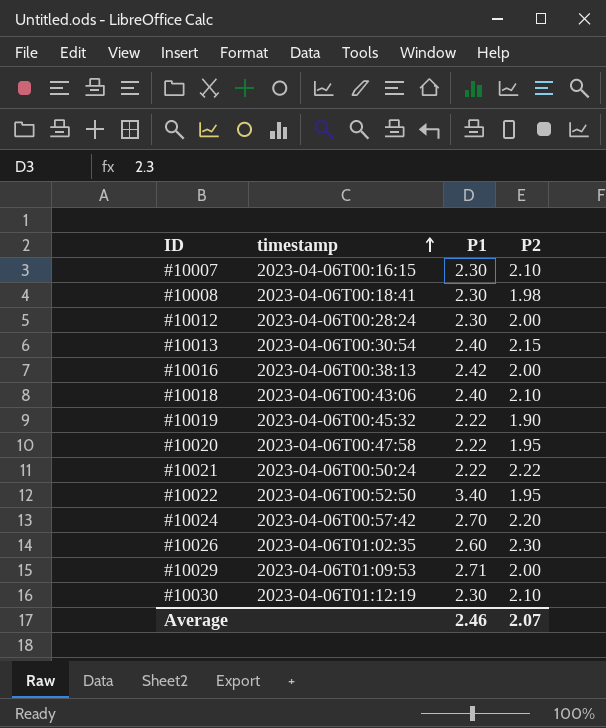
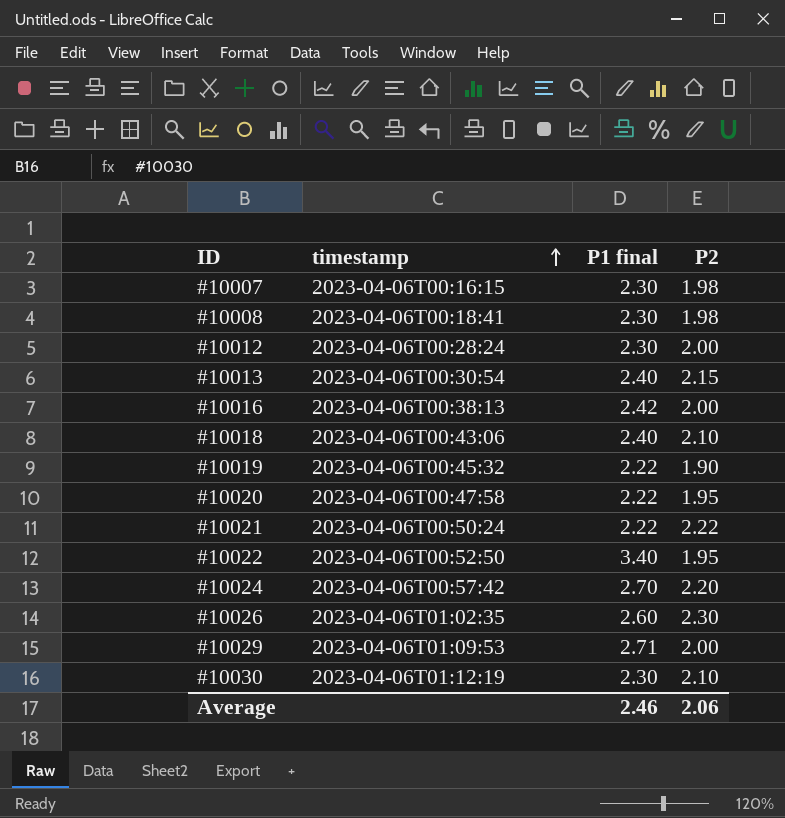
column name: P1 -> P1 final
#10007 | P2: 2.10 -> 1.98
Average | P2: 2.07 -> 2.06

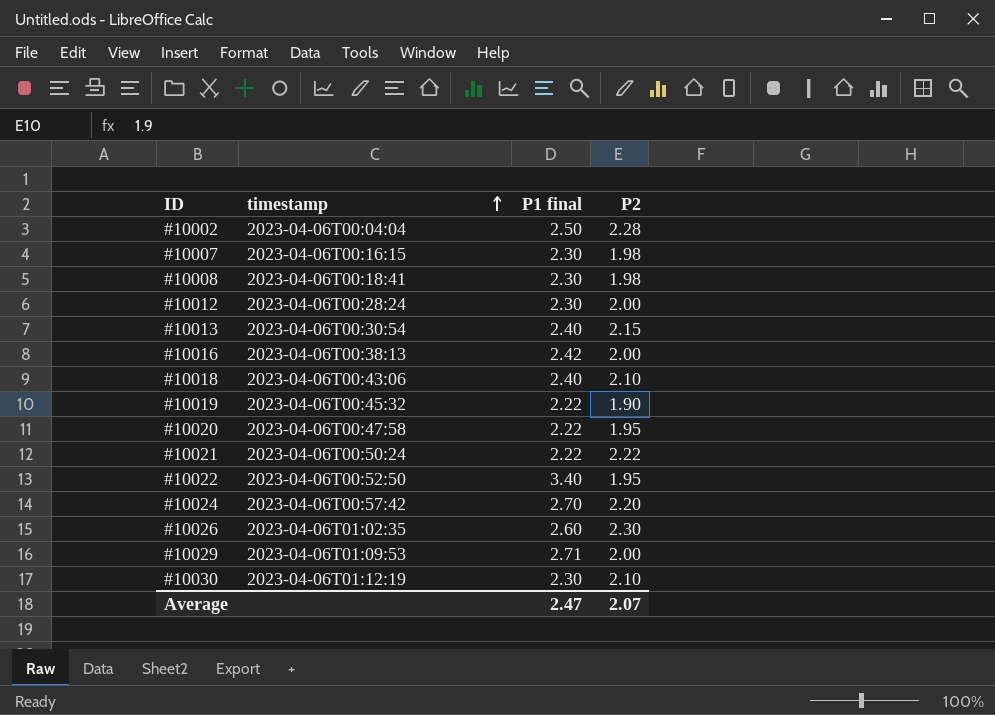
row #10002: none -> 2023-04-06T00:04:04 | 2.50 | 2.28
Average | P1 final: 2.46 -> 2.47
Average | P2: 2.06 -> 2.07

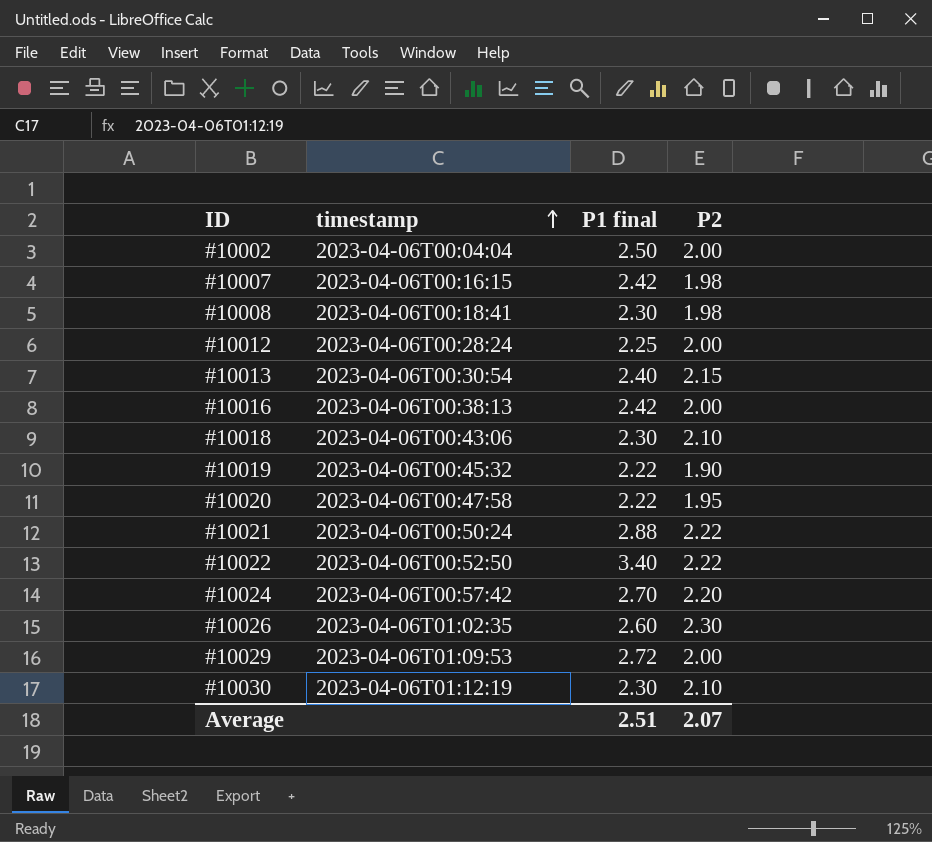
#10002 | P2: 2.28 -> 2.00
#10007 | P1 final: 2.30 -> 2.42
#10012 | P1 final: 2.30 -> 2.25
#10018 | P1 final: 2.40 -> 2.30
#10021 | P1 final: 2.22 -> 2.88
#10022 | P2: 1.95 -> 2.22
#10029 | P1 final: 2.71 -> 2.72
Average | P1 final: 2.47 -> 2.51

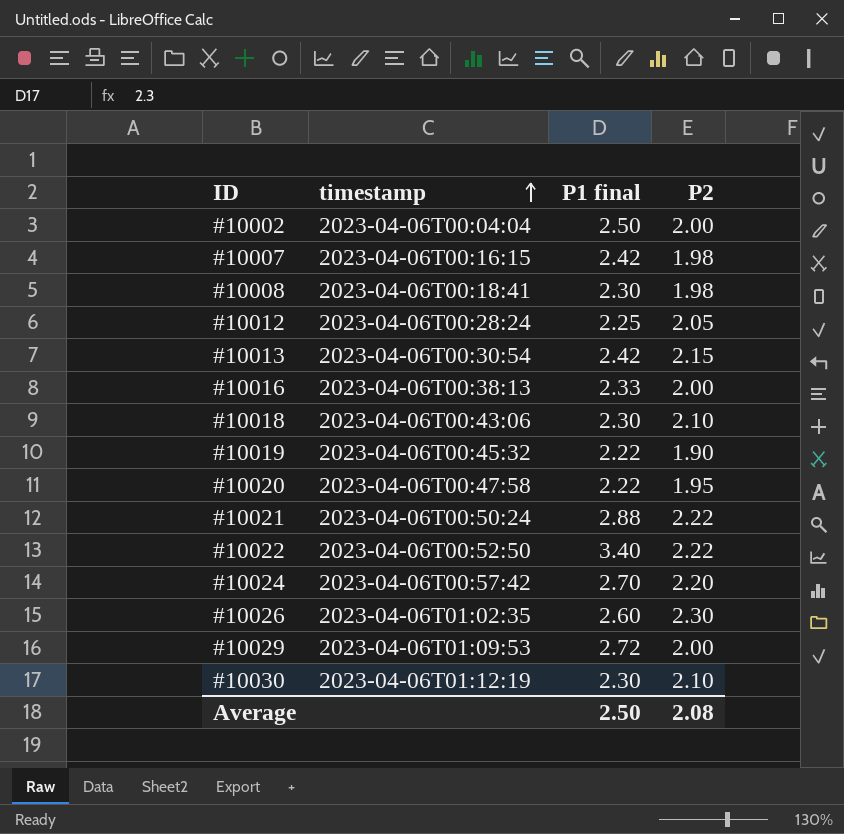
#10012 | P2: 2.00 -> 2.05
#10013 | P1 final: 2.40 -> 2.42
#10016 | P1 final: 2.42 -> 2.33
Average | P1 final: 2.51 -> 2.50
Average | P2: 2.07 -> 2.08

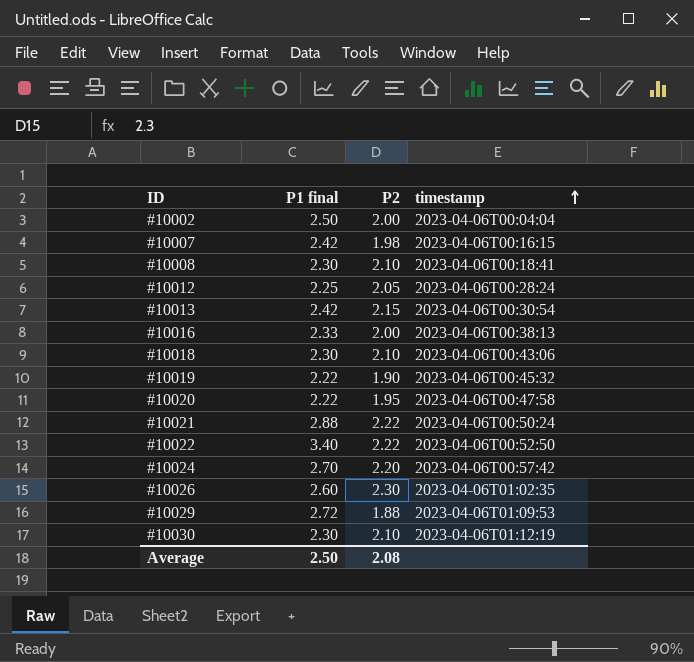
column timestamp | position: 2 -> 4
#10008 | P2: 1.98 -> 2.10
#10029 | P2: 2.00 -> 1.88

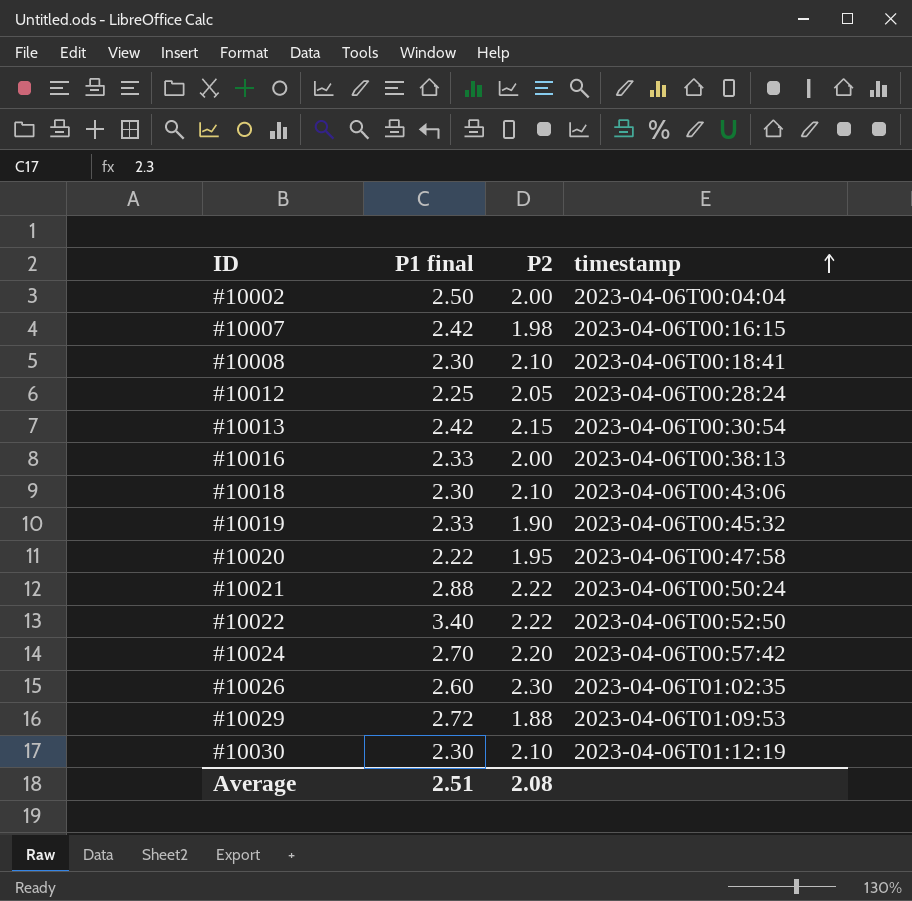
#10019 | P1 final: 2.22 -> 2.33
Average | P1 final: 2.50 -> 2.51

